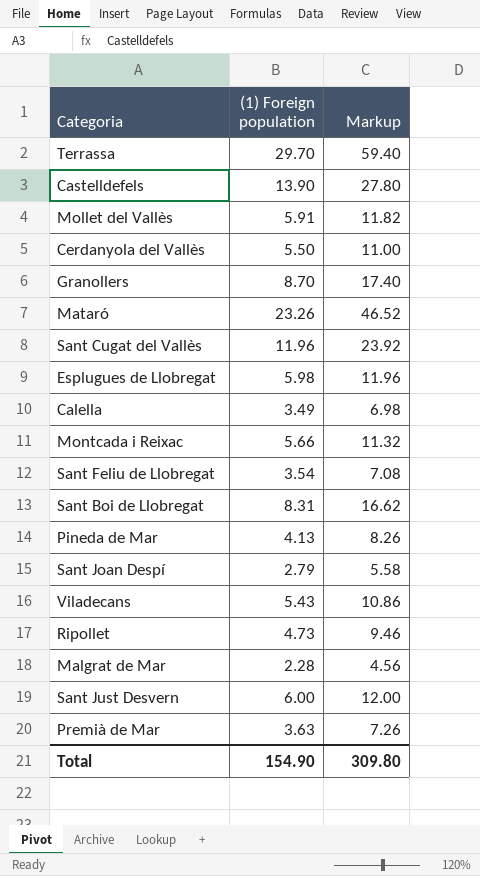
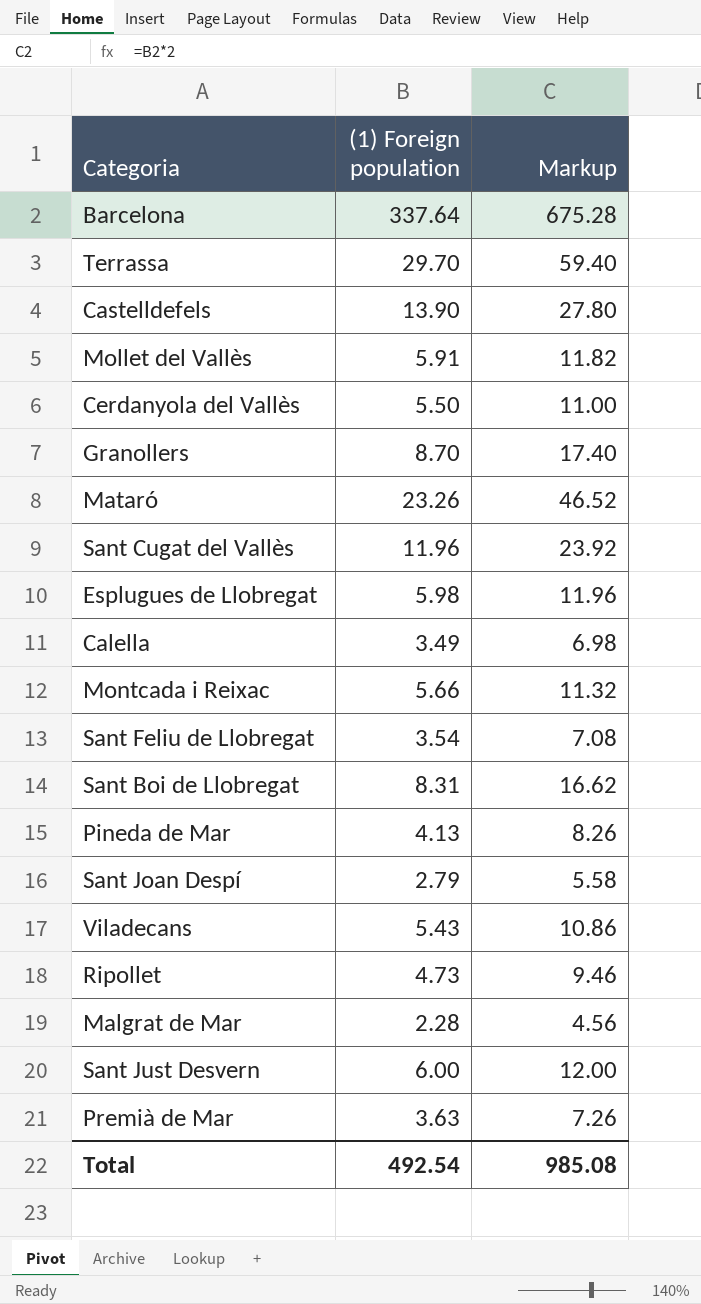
row Barcelona: none -> 337.64 | 675.28
Total | (1) Foreign population: 154.90 -> 492.54
Total | Markup: 309.80 -> 985.08

